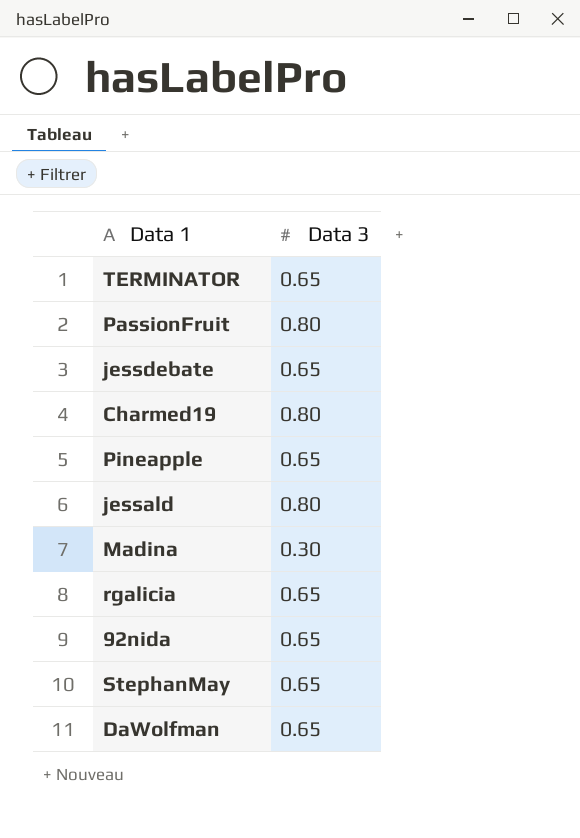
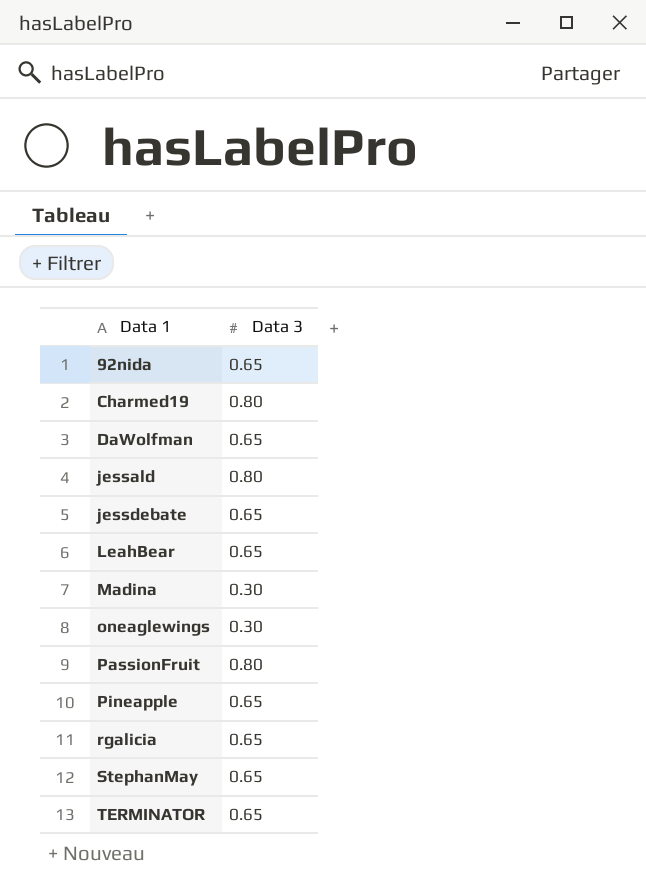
row order: none -> Data 1 ascending
row LeahBear: none -> 0.65
row oneaglewings: none -> 0.30

